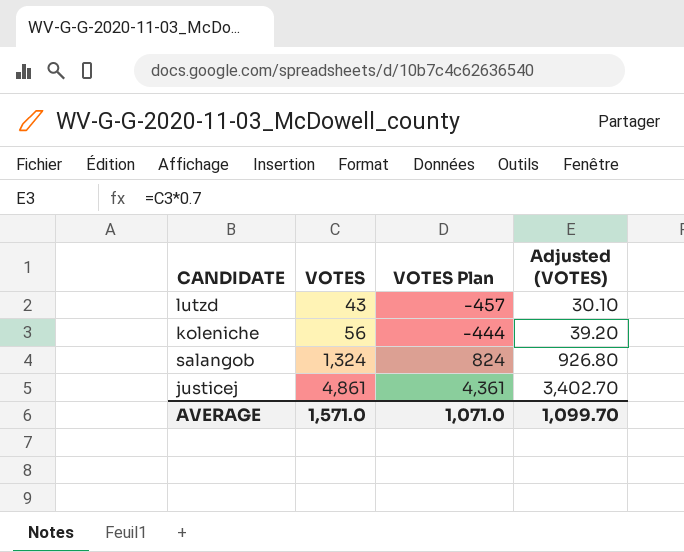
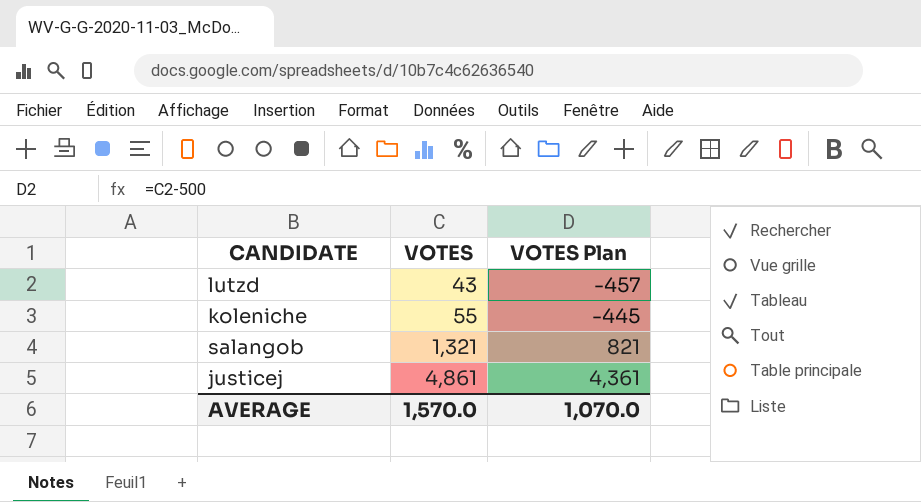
column Adjusted (VOTES) | formula: [VOTES] * 0.7 -> none
koleniche | VOTES: 56 -> 55
koleniche | VOTES Plan: -444 -> -445
salangob | VOTES: 1,324 -> 1,321
salangob | VOTES Plan: 824 -> 821
AVERAGE | VOTES: 1,571.0 -> 1,570.0
AVERAGE | VOTES Plan: 1,071.0 -> 1,070.0

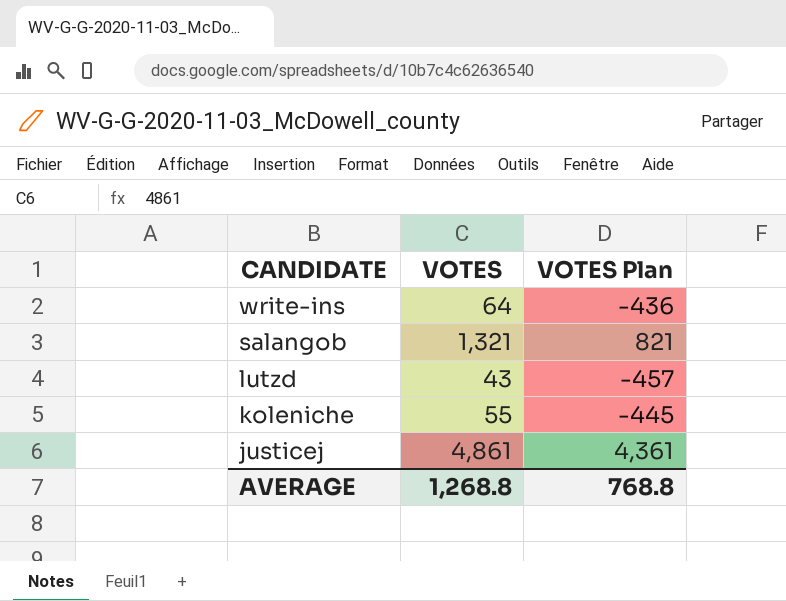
row order: VOTES ascending -> CANDIDATE descending
row write-ins: none -> 64 | -436
AVERAGE | VOTES: 1,570.0 -> 1,268.8
AVERAGE | VOTES Plan: 1,070.0 -> 768.8

